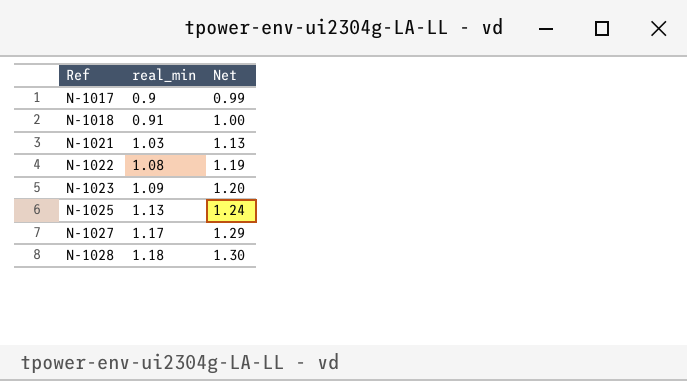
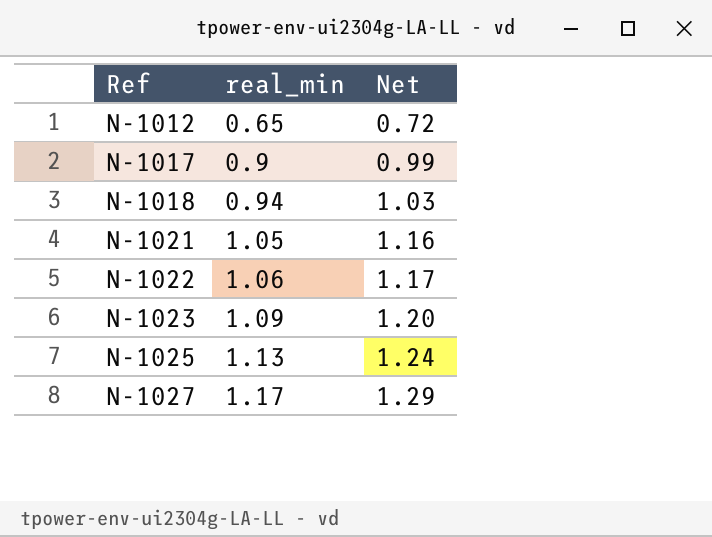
row N-1028: 1.18 | 1.30 -> none
row N-1012: none -> 0.65 | 0.72
N-1018 | real_min: 0.91 -> 0.94
N-1018 | Net: 1.00 -> 1.03
N-1021 | real_min: 1.03 -> 1.05
N-1021 | Net: 1.13 -> 1.16
N-1022 | real_min: 1.08 -> 1.06
N-1022 | Net: 1.19 -> 1.17

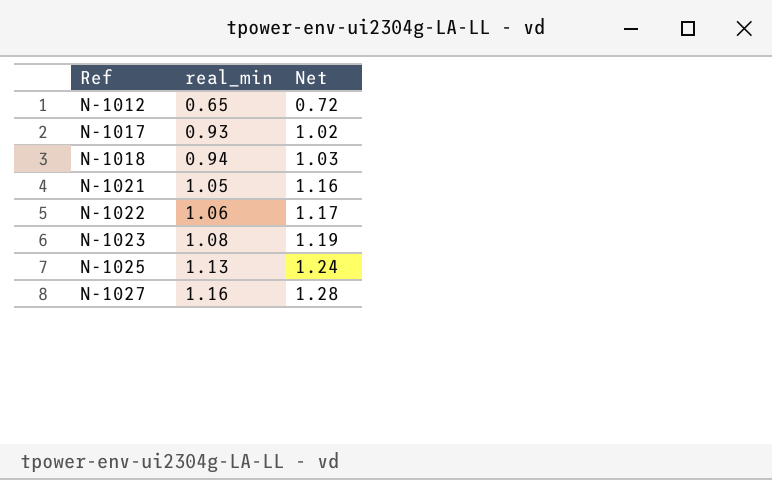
N-1017 | real_min: 0.9 -> 0.93
N-1017 | Net: 0.99 -> 1.02
N-1023 | real_min: 1.09 -> 1.08
N-1023 | Net: 1.20 -> 1.19
N-1027 | real_min: 1.17 -> 1.16
N-1027 | Net: 1.29 -> 1.28

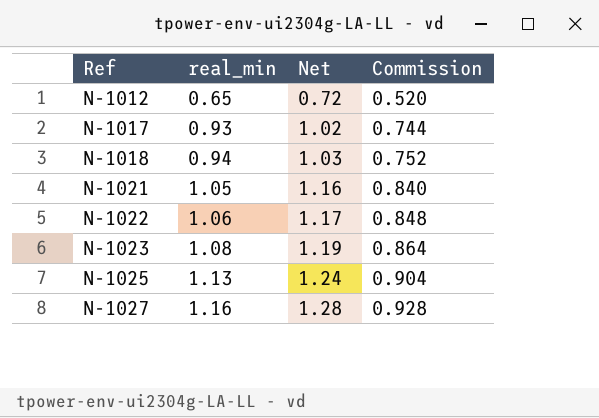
column Commission | formula: none -> [real_min] * 0.8

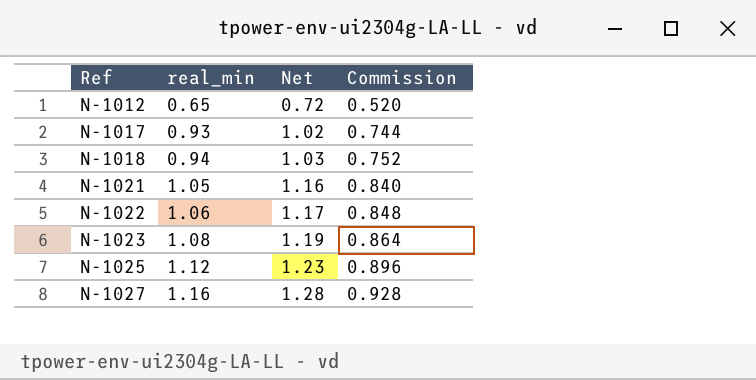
N-1025 | real_min: 1.13 -> 1.12
N-1025 | Net: 1.24 -> 1.23
N-1025 | Commission: 0.904 -> 0.896

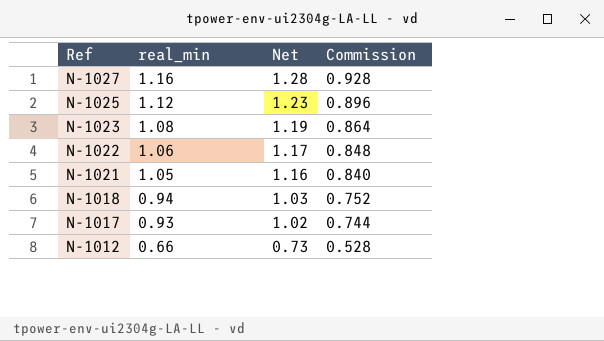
row order: Ref ascending -> Ref descending
N-1012 | real_min: 0.65 -> 0.66
N-1012 | Net: 0.72 -> 0.73
N-1012 | Commission: 0.520 -> 0.528

